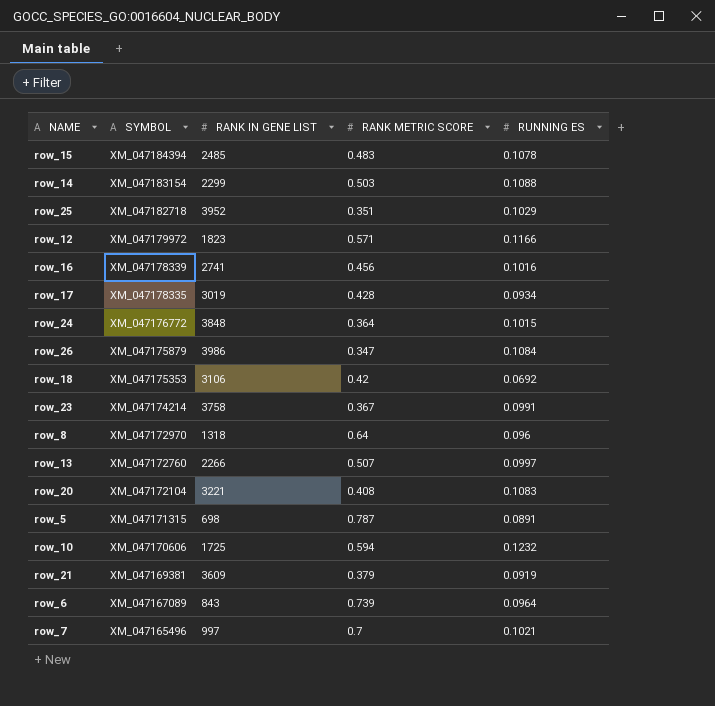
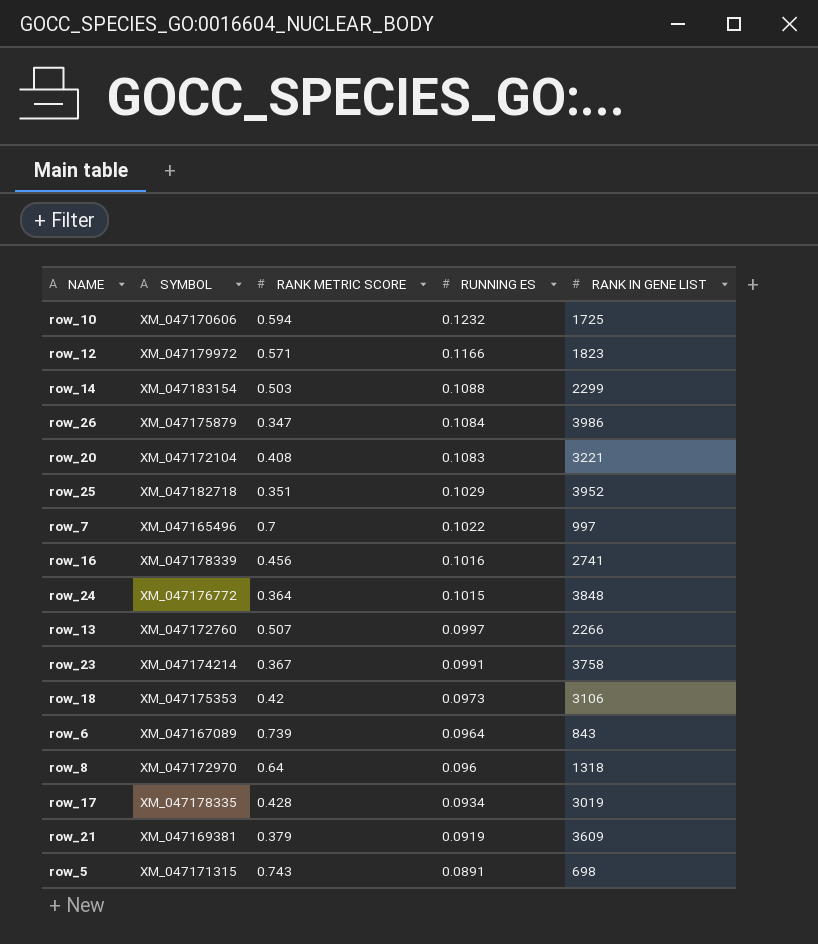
row order: SYMBOL descending -> RUNNING ES descending
column RANK IN GENE LIST | position: 3 -> 5
row row_15: XM_047184394 | 2485 | 0.483 | 0.1078 -> none
row_7 | RUNNING ES: 0.1021 -> 0.1022
row_18 | RUNNING ES: 0.0692 -> 0.0973
row_5 | RANK METRIC SCORE: 0.787 -> 0.743

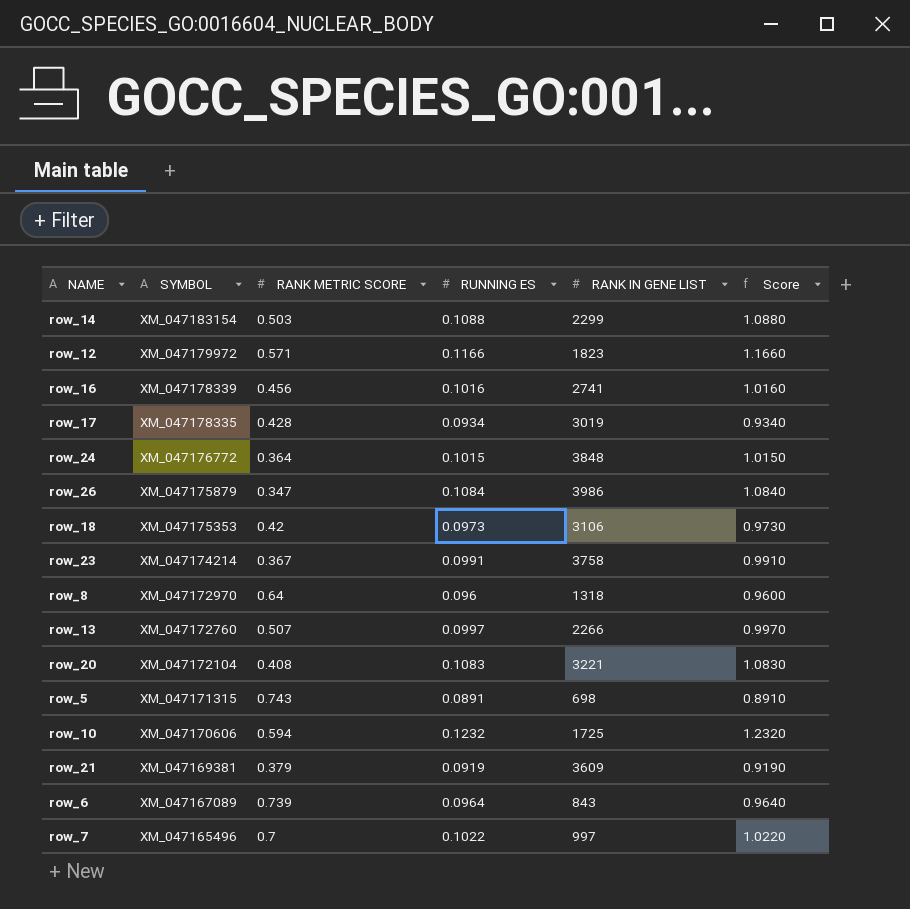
row order: RUNNING ES descending -> SYMBOL descending
column Score | formula: none -> [RUNNING ES] * 10
row row_25: XM_047182718 | 0.351 | 0.1029 | 3952 -> none

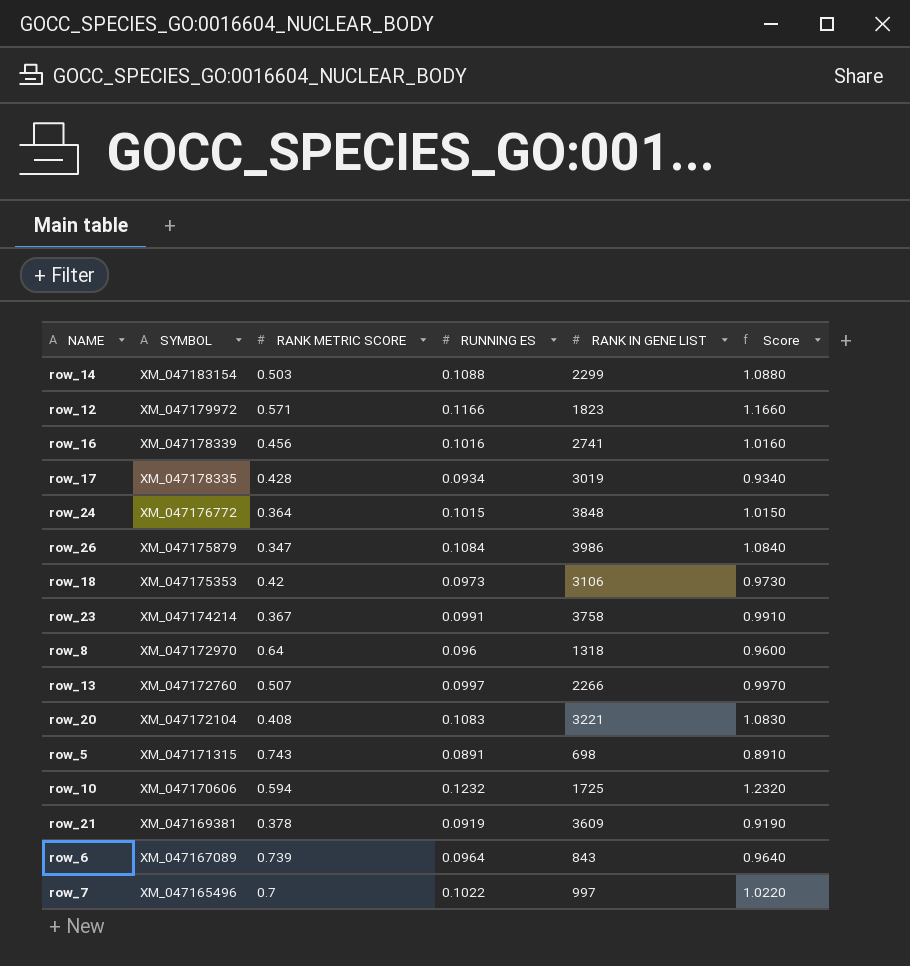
row_21 | RANK METRIC SCORE: 0.379 -> 0.378

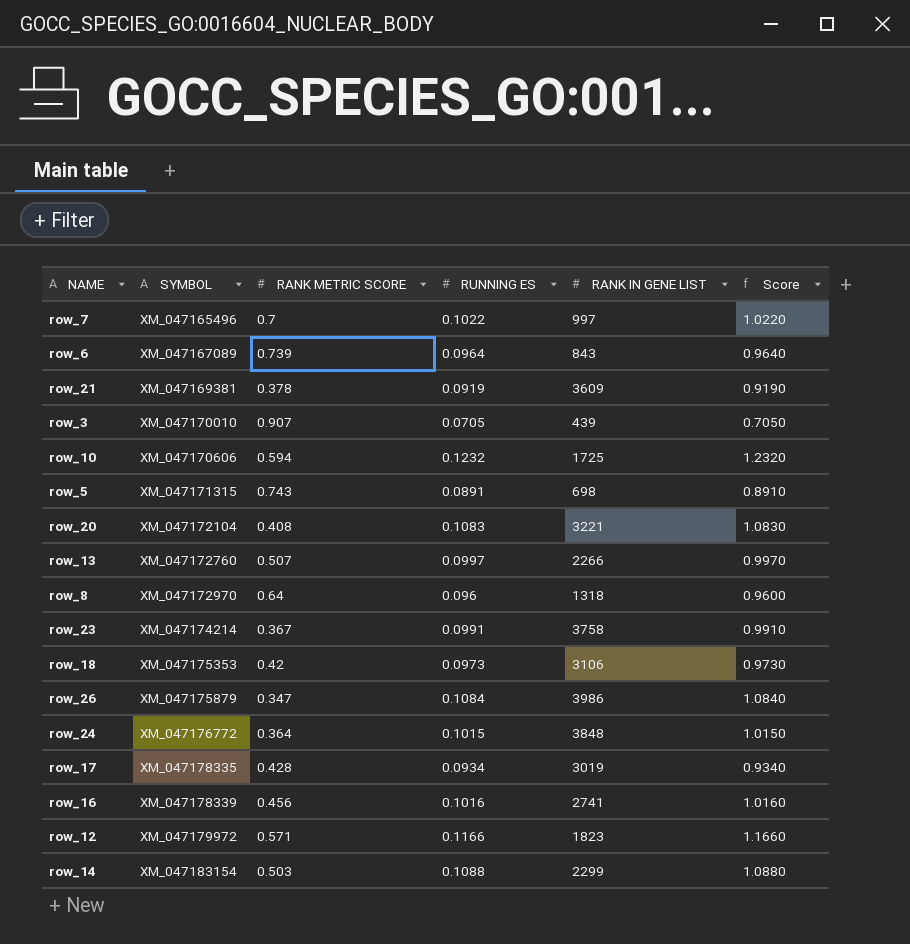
row order: SYMBOL descending -> SYMBOL ascending
row row_3: none -> XM_047170010 | 0.907 | 0.0705 | 439 | 0.7050

